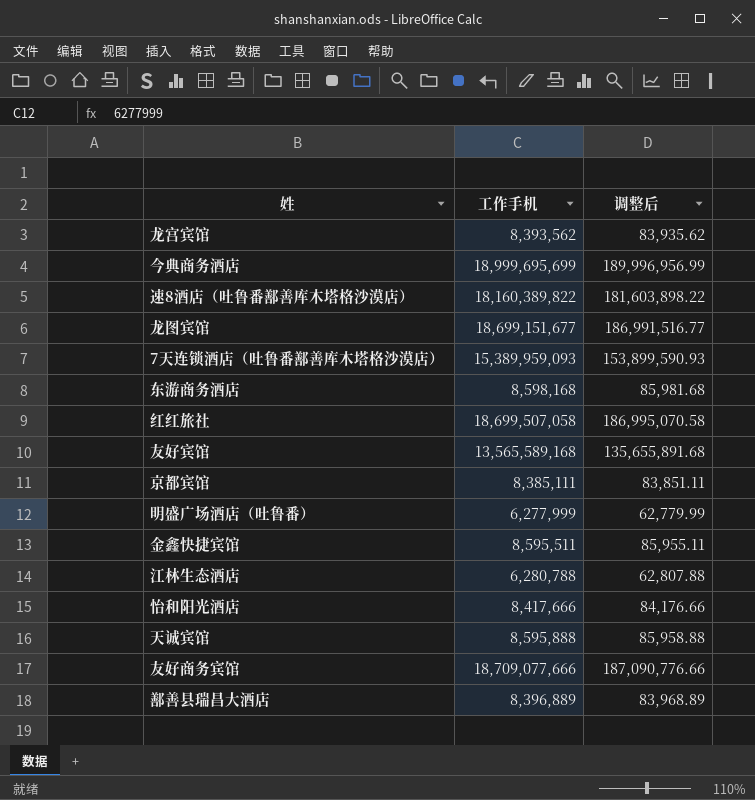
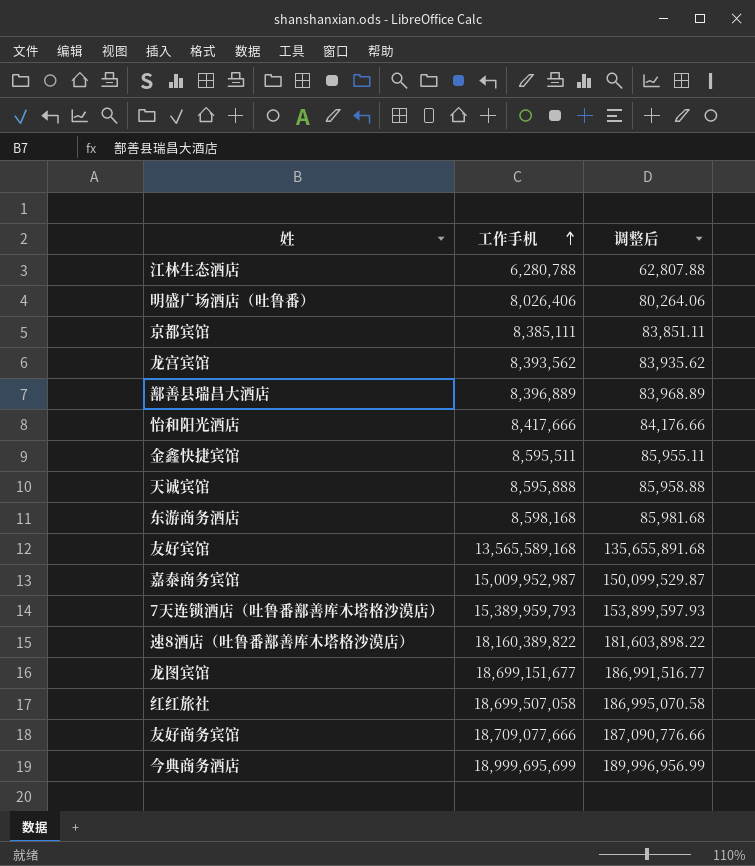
row order: none -> 工作手机 ascending
明盛广场酒店（吐鲁番） | 工作手机: 6,277,999 -> 8,026,406
明盛广场酒店（吐鲁番） | 调整后: 62,779.99 -> 80,264.06
row 嘉泰商务宾馆: none -> 15,009,952,987 | 150,099,529.87
7天连锁酒店（吐鲁番鄯善库木塔格沙漠店） | 工作手机: 15,389,959,093 -> 15,389,959,793
7天连锁酒店（吐鲁番鄯善库木塔格沙漠店） | 调整后: 153,899,590.93 -> 153,899,597.93

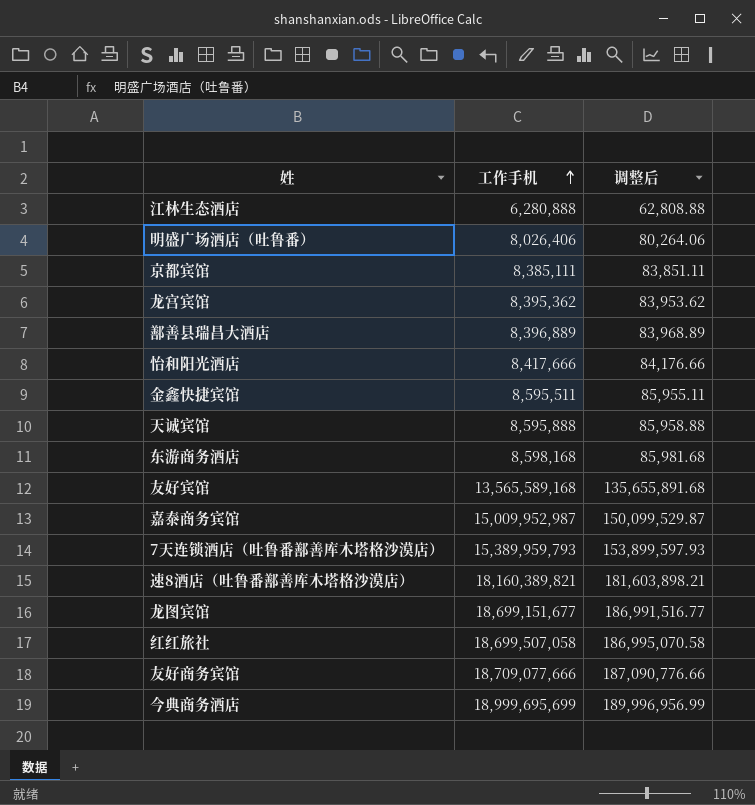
江林生态酒店 | 工作手机: 6,280,788 -> 6,280,888
江林生态酒店 | 调整后: 62,807.88 -> 62,808.88
龙宫宾馆 | 工作手机: 8,393,562 -> 8,395,362
龙宫宾馆 | 调整后: 83,935.62 -> 83,953.62
速8酒店（吐鲁番鄯善库木塔格沙漠店） | 工作手机: 18,160,389,822 -> 18,160,389,821
速8酒店（吐鲁番鄯善库木塔格沙漠店） | 调整后: 181,603,898.22 -> 181,603,898.21

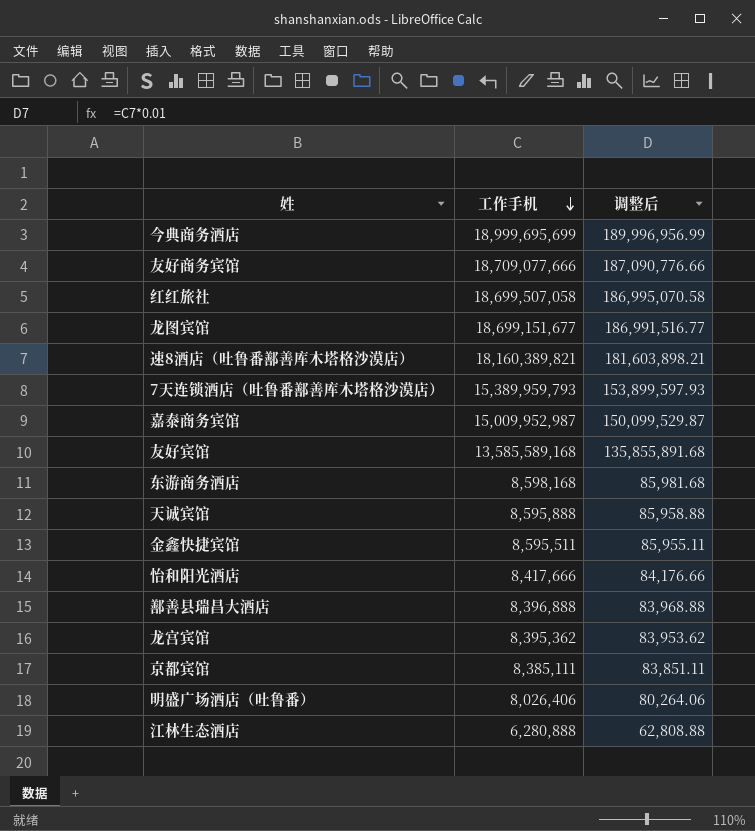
row order: 工作手机 ascending -> 工作手机 descending
友好宾馆 | 工作手机: 13,565,589,168 -> 13,585,589,168
友好宾馆 | 调整后: 135,655,891.68 -> 135,855,891.68
鄯善县瑞昌大酒店 | 工作手机: 8,396,889 -> 8,396,888
鄯善县瑞昌大酒店 | 调整后: 83,968.89 -> 83,968.88

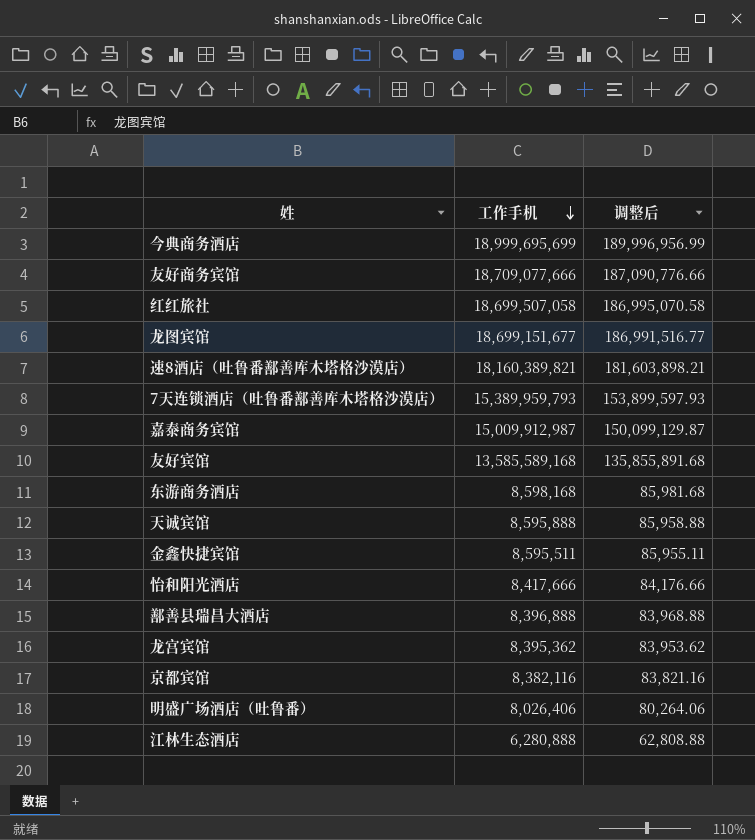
嘉泰商务宾馆 | 工作手机: 15,009,952,987 -> 15,009,912,987
嘉泰商务宾馆 | 调整后: 150,099,529.87 -> 150,099,129.87
京都宾馆 | 工作手机: 8,385,111 -> 8,382,116
京都宾馆 | 调整后: 83,851.11 -> 83,821.16

